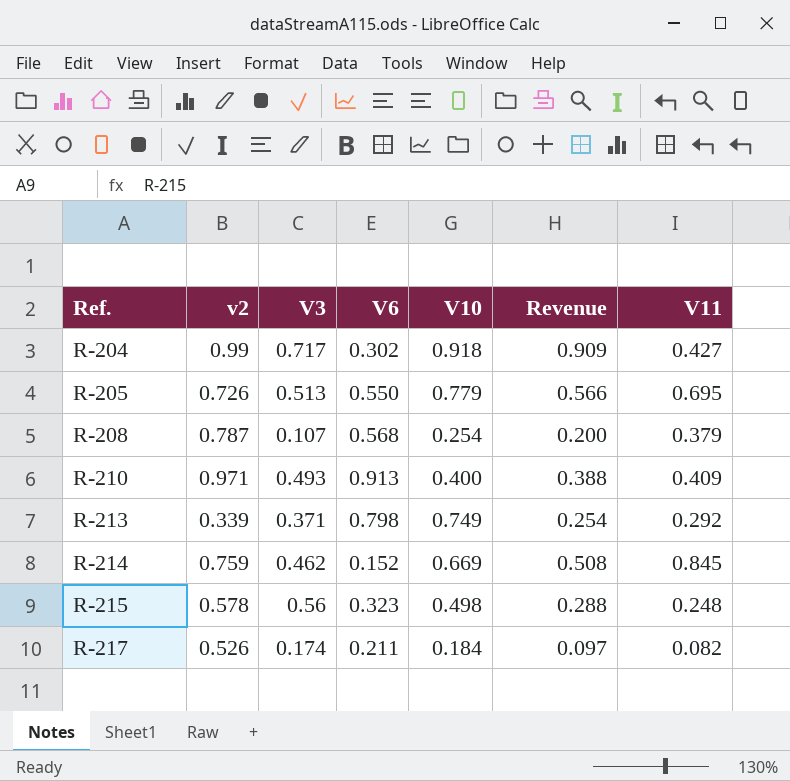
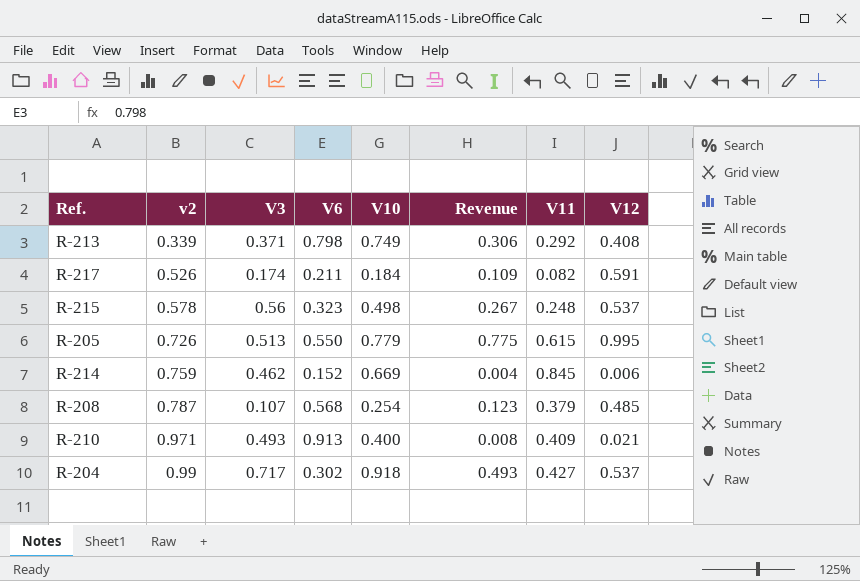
row order: Ref. ascending -> v2 ascending
column Revenue | formula: [v2] * [V10] -> [V10] * [V12]
column V12 | position: none -> 8
R-205 | V11: 0.695 -> 0.615

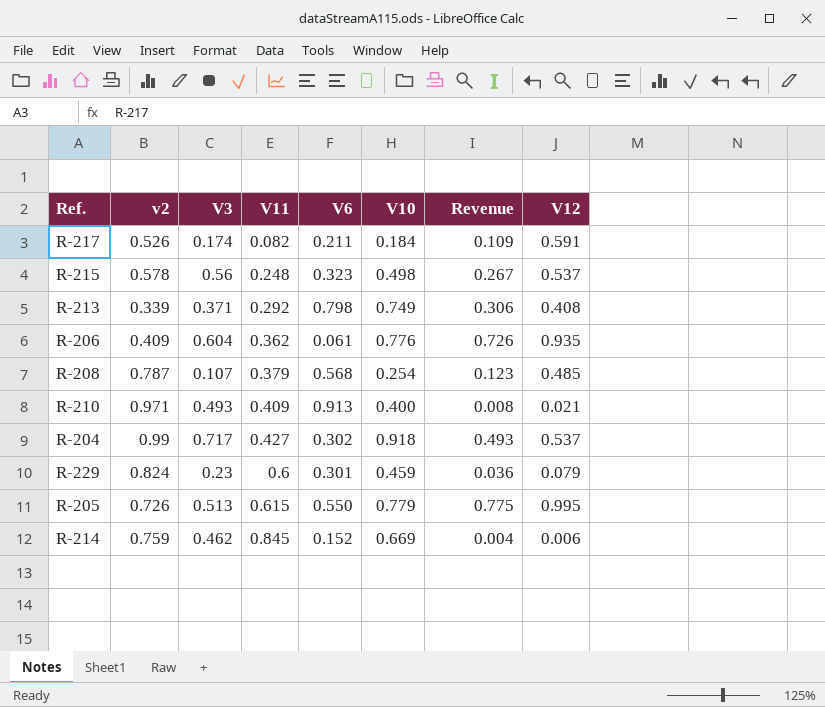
row order: v2 ascending -> V11 ascending
column V11 | position: 7 -> 4
row R-206: none -> 0.409 | 0.604 | 0.362 | 0.061 | 0.776 | 0.726 | 0.935
row R-229: none -> 0.824 | 0.23 | 0.6 | 0.301 | 0.459 | 0.036 | 0.079

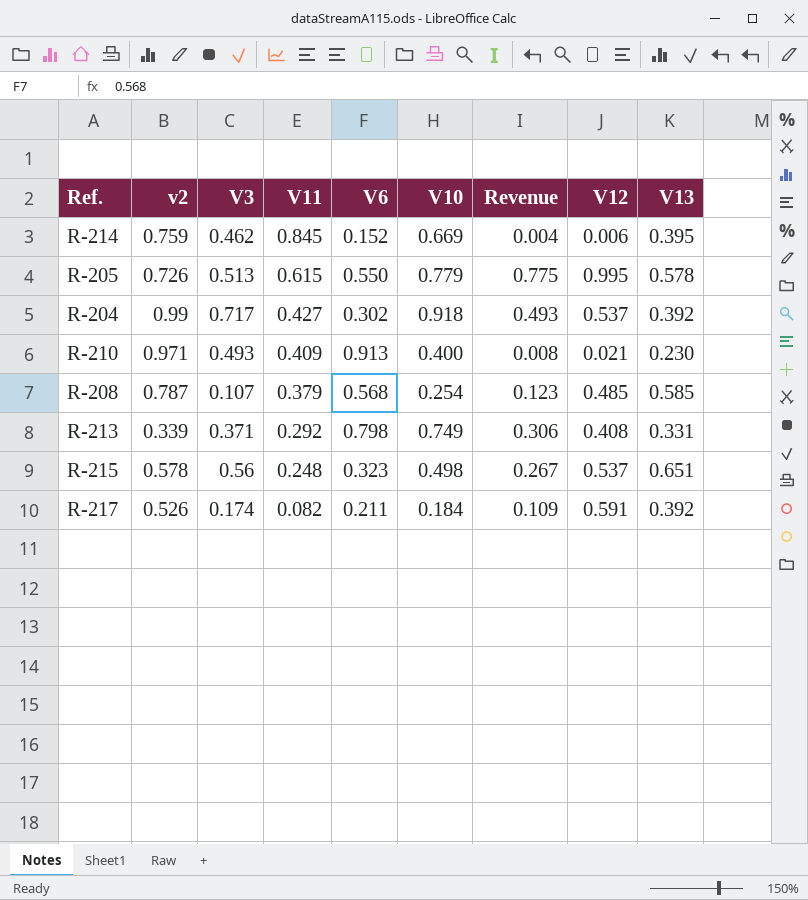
row order: V11 ascending -> V11 descending
column V13 | position: none -> 9
row R-206: 0.409 | 0.604 | 0.362 | 0.061 | 0.776 | 0.726 | 0.935 -> none
row R-229: 0.824 | 0.23 | 0.6 | 0.301 | 0.459 | 0.036 | 0.079 -> none

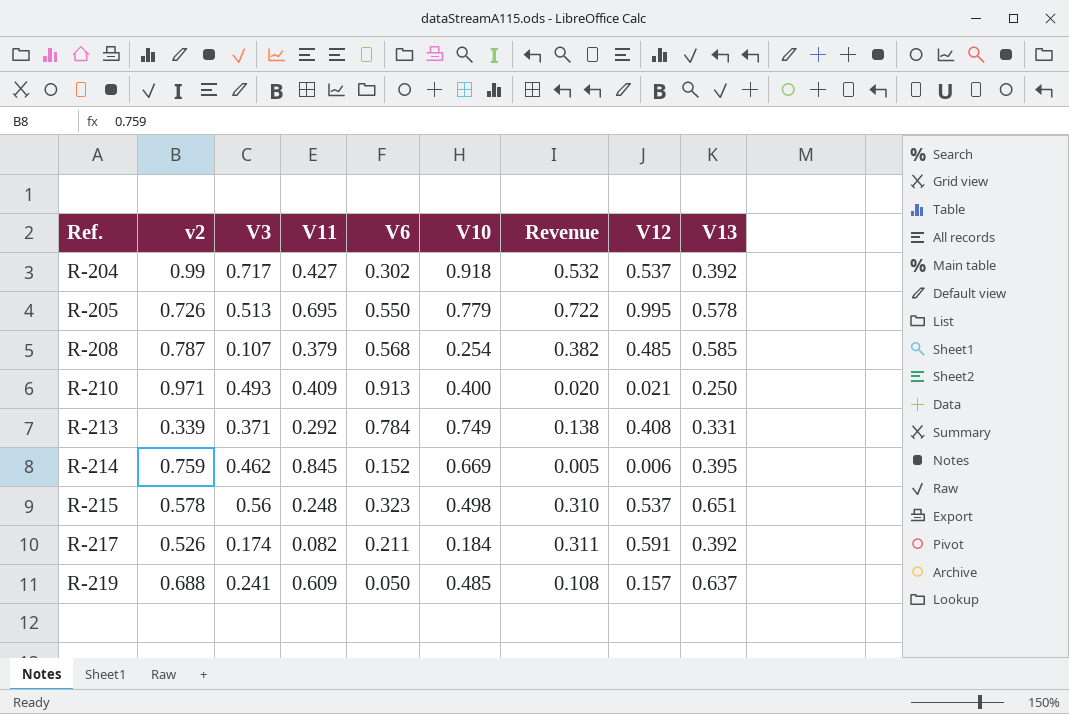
row order: V11 descending -> Ref. ascending
column Revenue | formula: [V10] * [V12] -> [v2] * [V12]
R-205 | V11: 0.615 -> 0.695
R-210 | V13: 0.230 -> 0.250
R-213 | V6: 0.798 -> 0.784
row R-219: none -> 0.688 | 0.241 | 0.609 | 0.050 | 0.485 | 0.108 | 0.157 | 0.637

